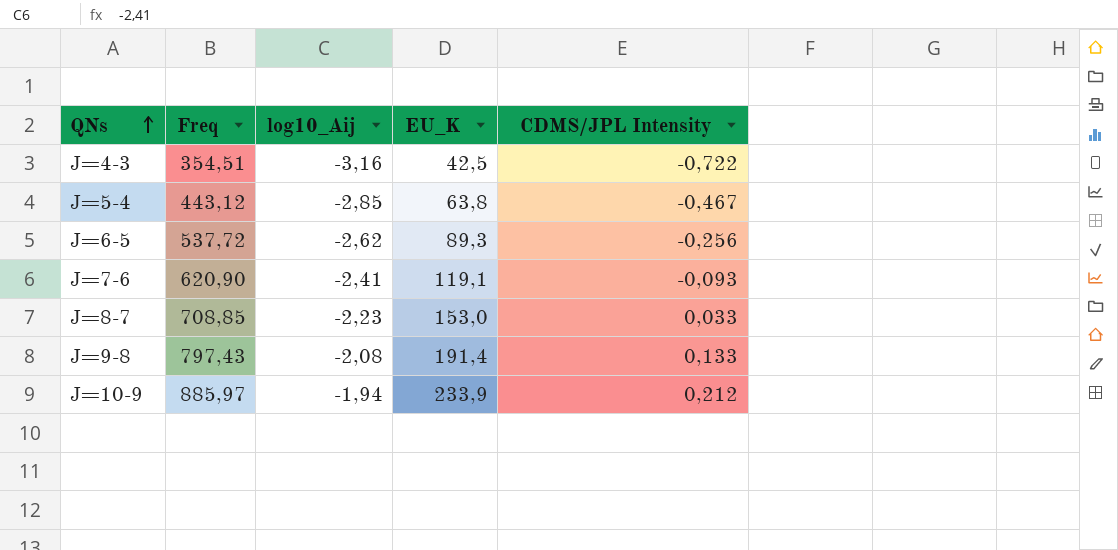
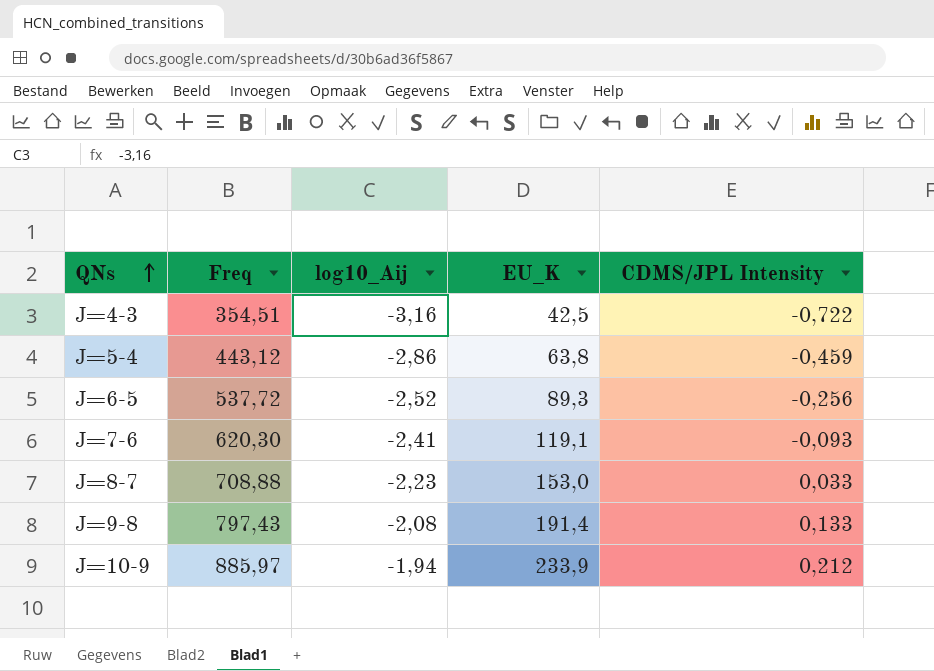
J=5-4 | log10_Aij: -2,85 -> -2,86
J=5-4 | CDMS/JPL Intensity: -0,467 -> -0,459
J=6-5 | log10_Aij: -2,62 -> -2,52
J=7-6 | Freq: 620,90 -> 620,30
J=8-7 | Freq: 708,85 -> 708,88

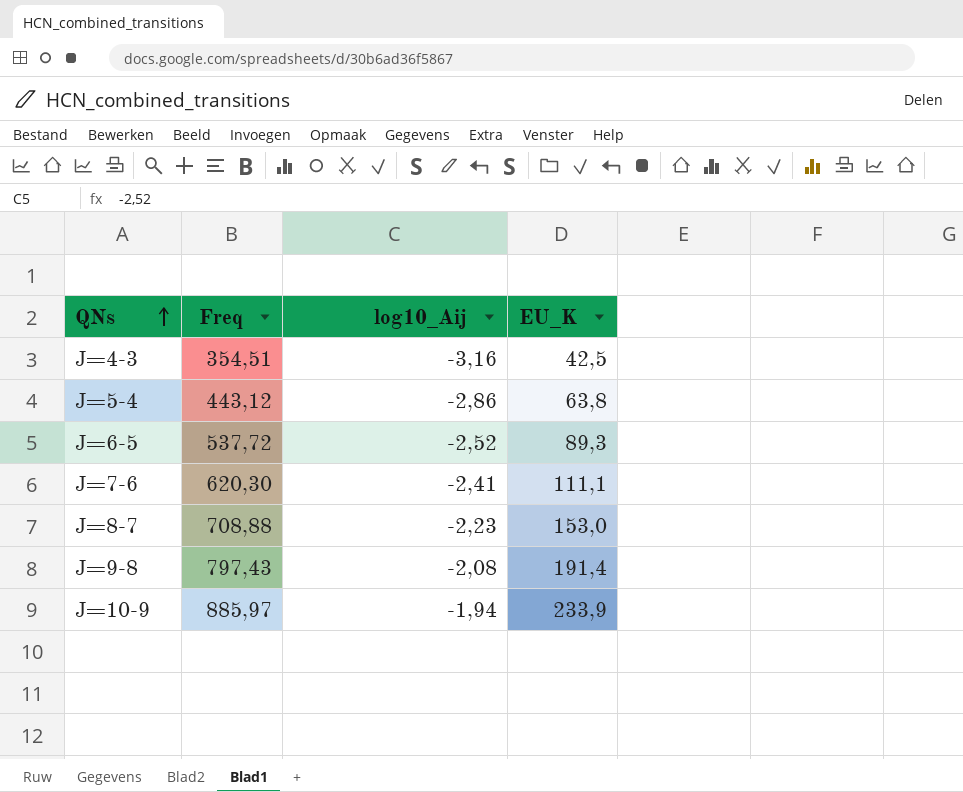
column CDMS/JPL Intensity | position: 5 -> none
J=7-6 | EU_K: 119,1 -> 111,1

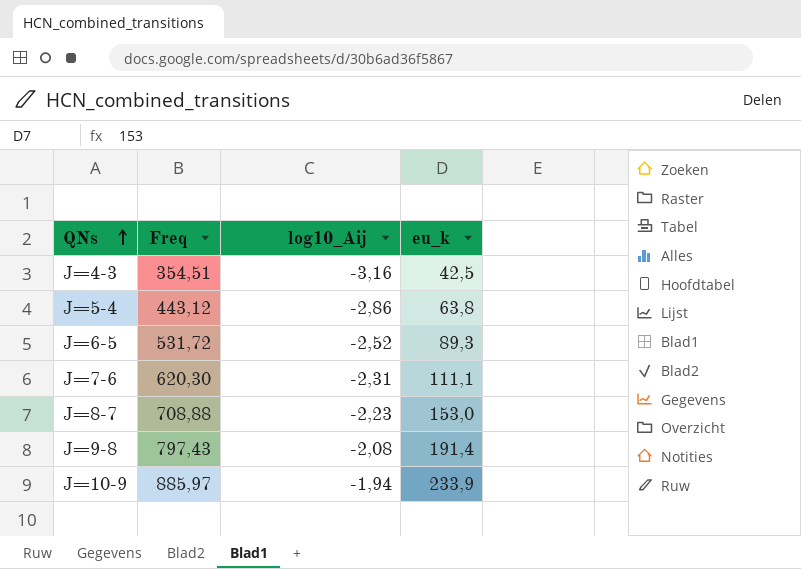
column name: EU_K -> eu_k
J=6-5 | Freq: 537,72 -> 531,72
J=7-6 | log10_Aij: -2,41 -> -2,31

